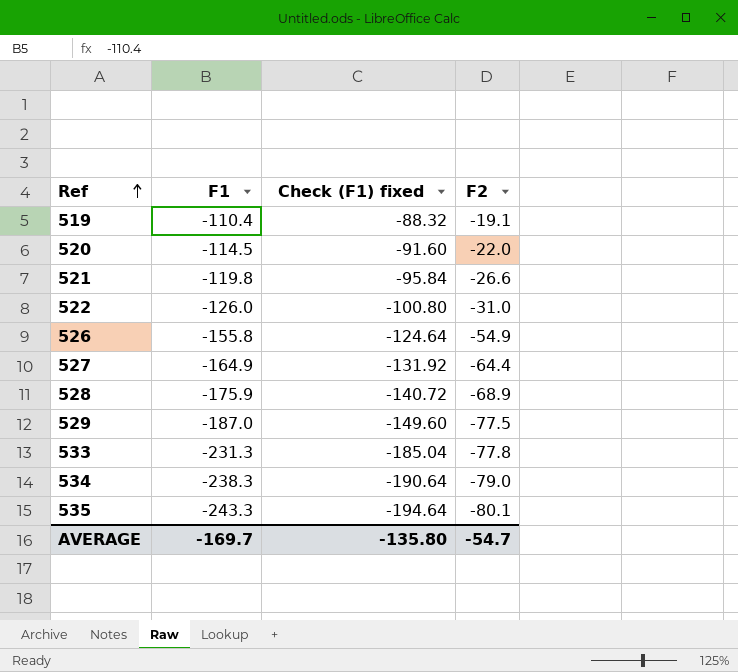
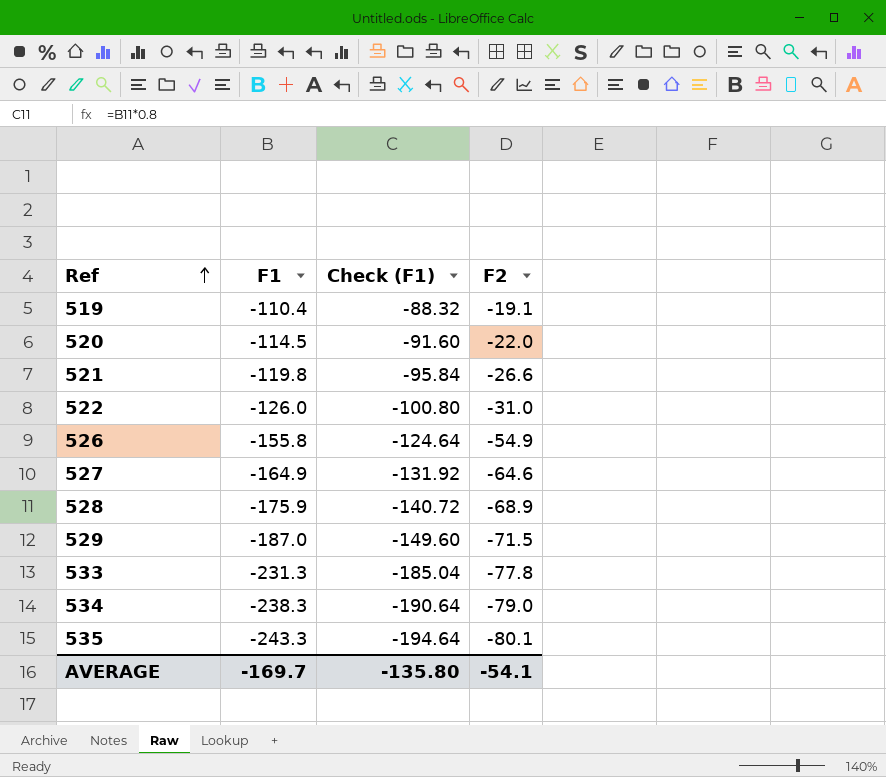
column name: Check (F1) fixed -> Check (F1)
527 | F2: -64.4 -> -64.6
529 | F2: -77.5 -> -71.5
AVERAGE | F2: -54.7 -> -54.1

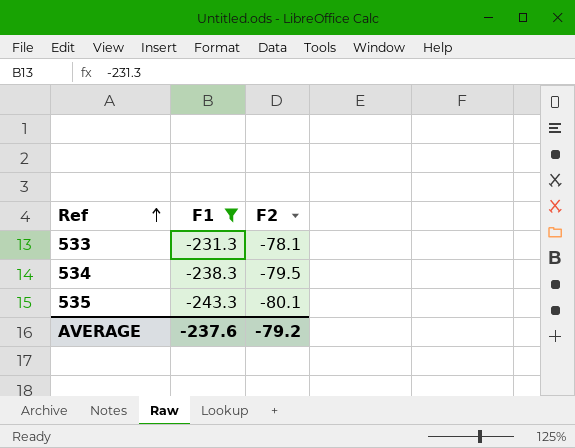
filter: none -> F1 <= -231.3
column Check (F1) | formula: [F1] * 0.8 -> none
533 | F2: -77.8 -> -78.1
534 | F2: -79.0 -> -79.5
AVERAGE | F1: -169.7 -> -237.6
AVERAGE | F2: -54.1 -> -79.2

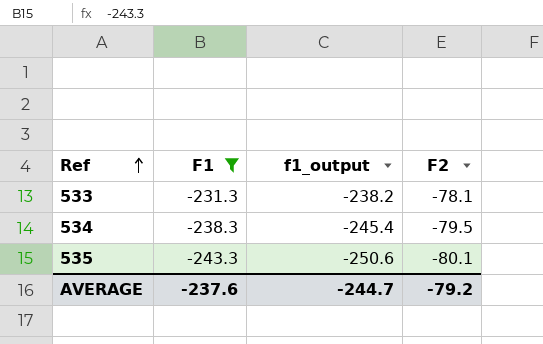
column f1_output | formula: none -> [F1] * 1.03

